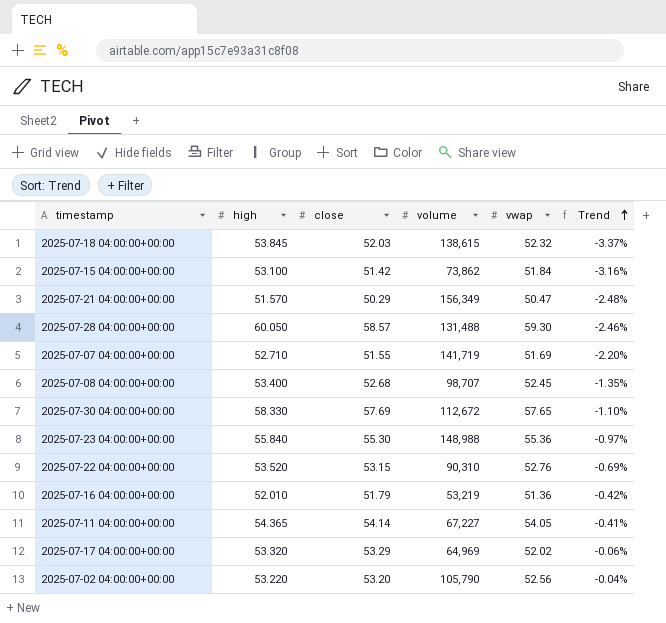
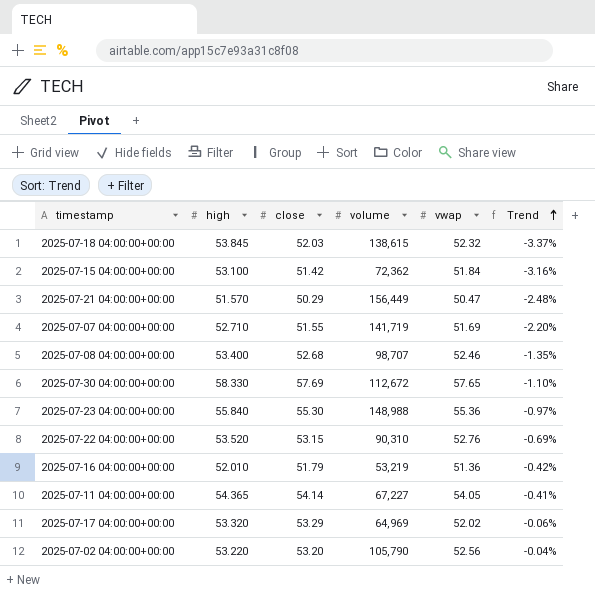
row 2025-07-28 04:00:00+00:00: 60.050 | 58.57 | 131,488 | 59.30 | -2.46% -> none
2025-07-15 04:00:00+00:00 | volume: 73,862 -> 72,362
2025-07-21 04:00:00+00:00 | volume: 156,349 -> 156,449
2025-07-08 04:00:00+00:00 | vwap: 52.45 -> 52.46

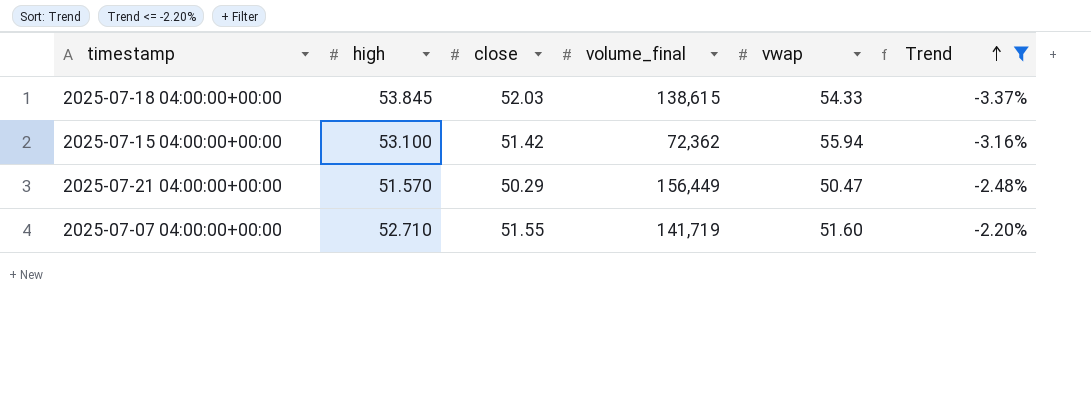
filter: none -> Trend <= -2.20%
column name: volume -> volume_final
2025-07-18 04:00:00+00:00 | vwap: 52.32 -> 54.33
2025-07-15 04:00:00+00:00 | vwap: 51.84 -> 55.94
2025-07-07 04:00:00+00:00 | vwap: 51.69 -> 51.60

